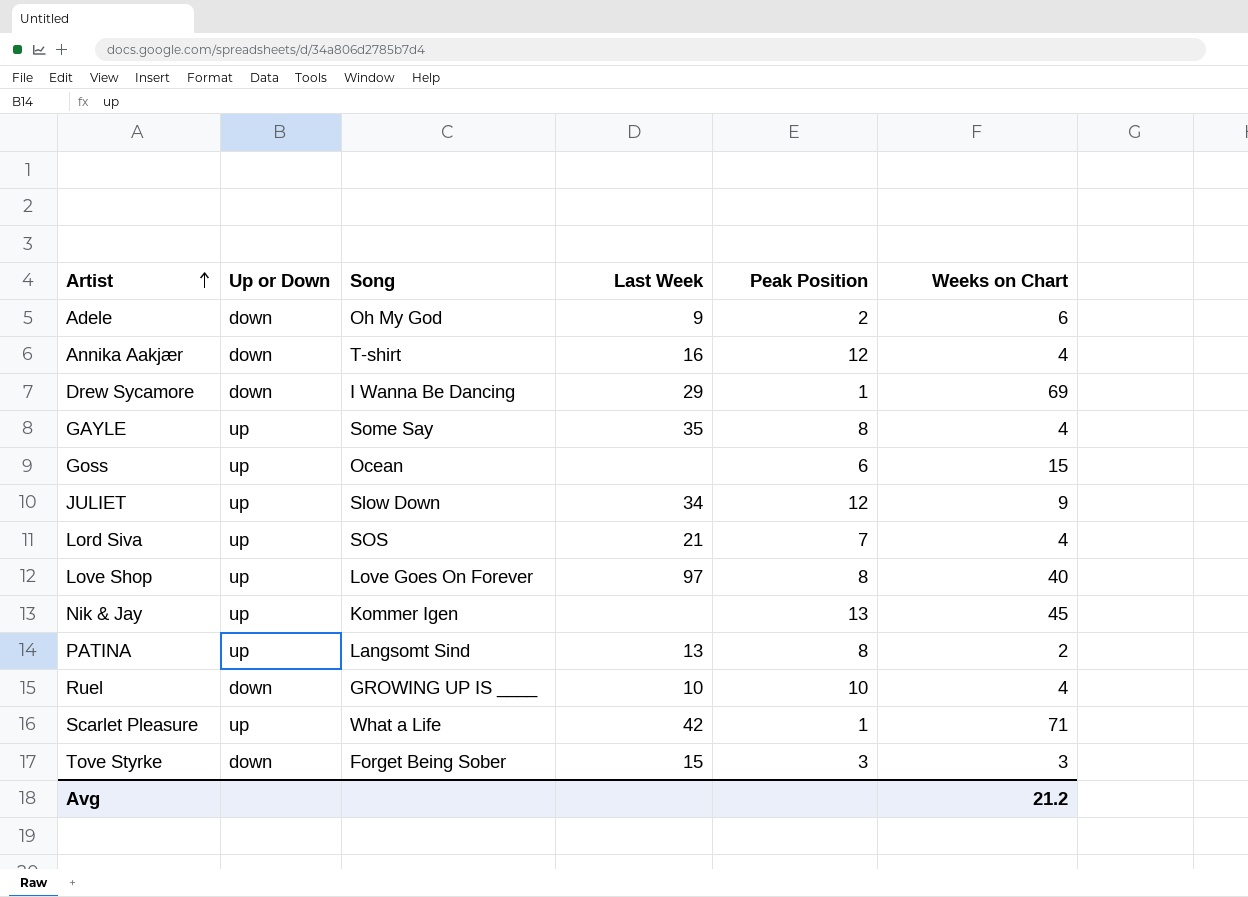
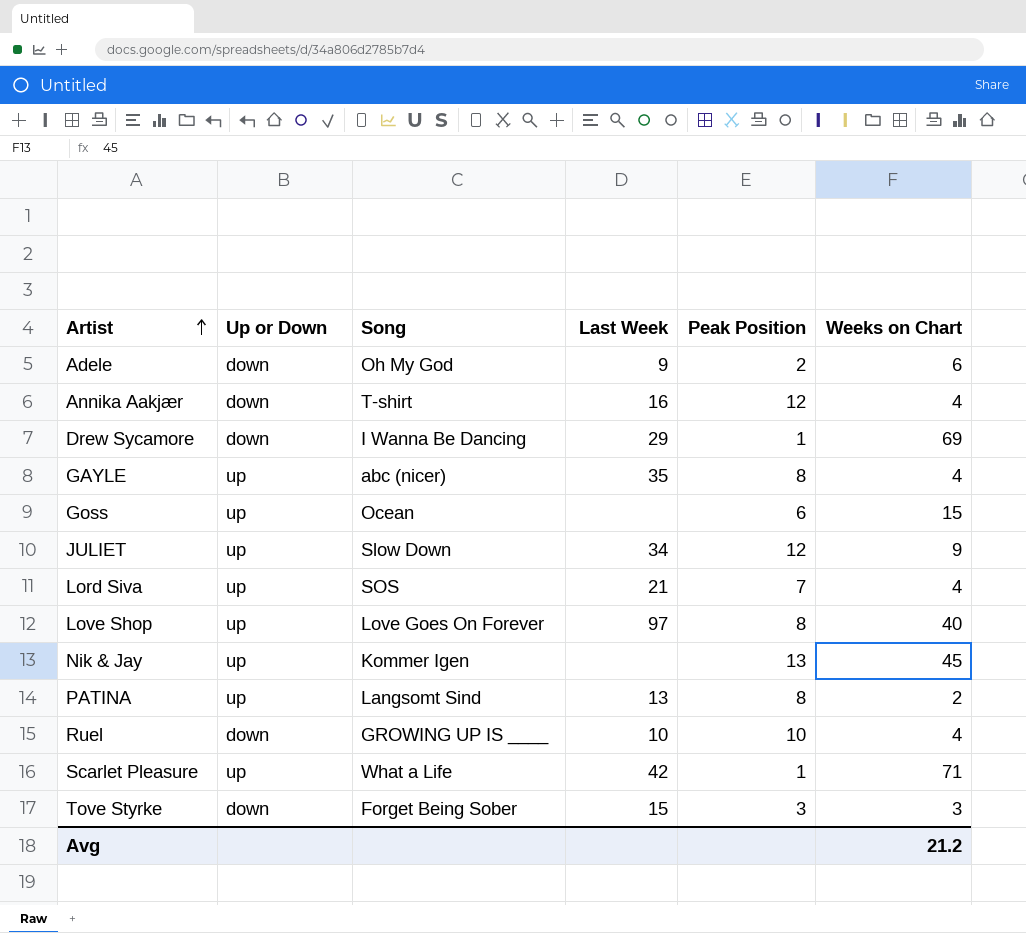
GAYLE | Song: Some Say -> abc (nicer)

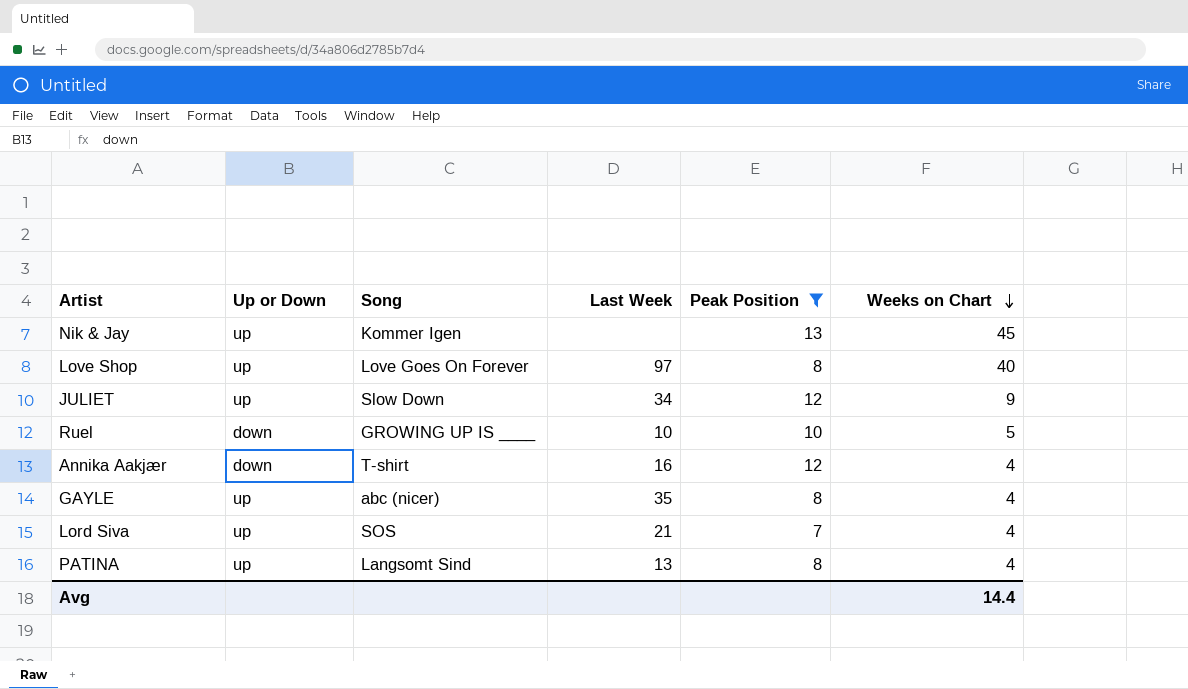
filter: none -> Peak Position >= 7
row order: Artist ascending -> Weeks on Chart descending
Ruel | Weeks on Chart: 4 -> 5
PATINA | Weeks on Chart: 2 -> 4
Avg | Weeks on Chart: 21.2 -> 14.4

